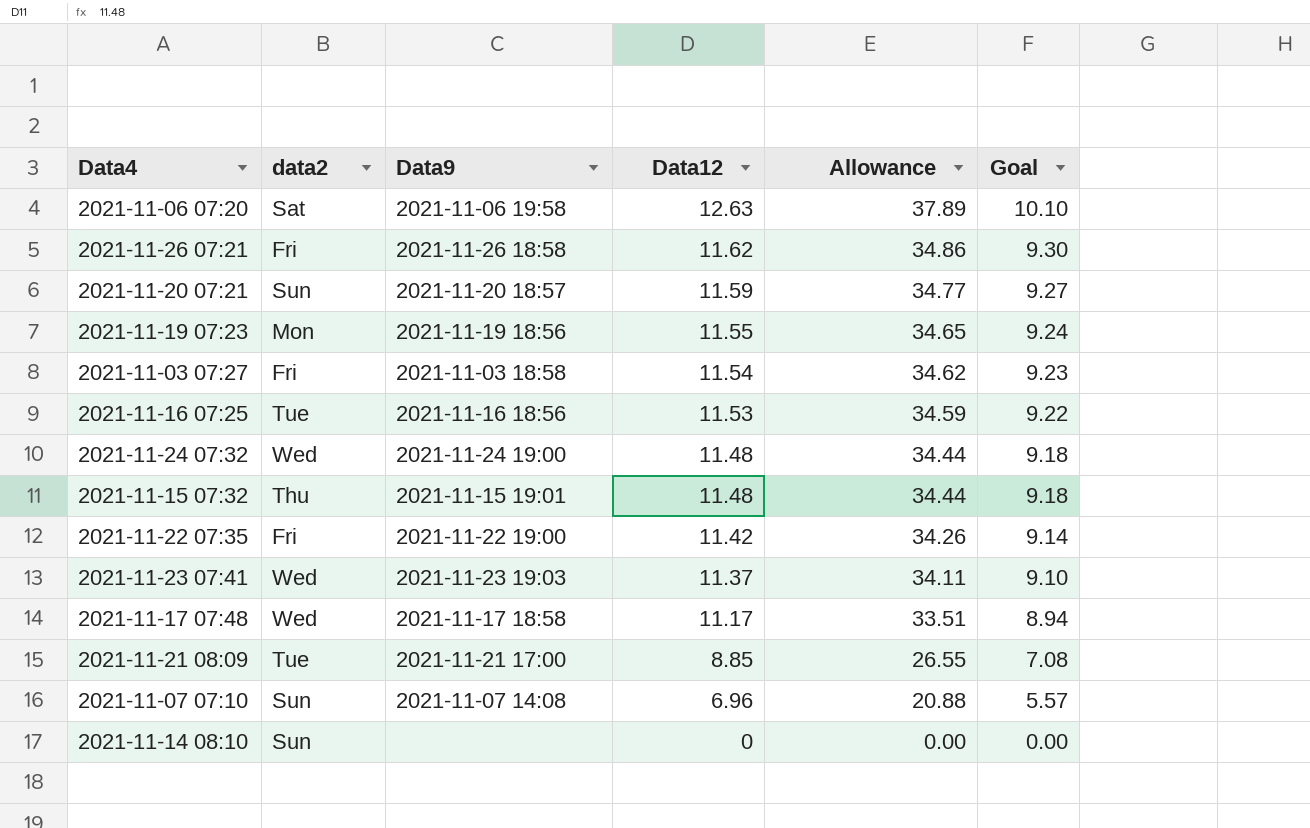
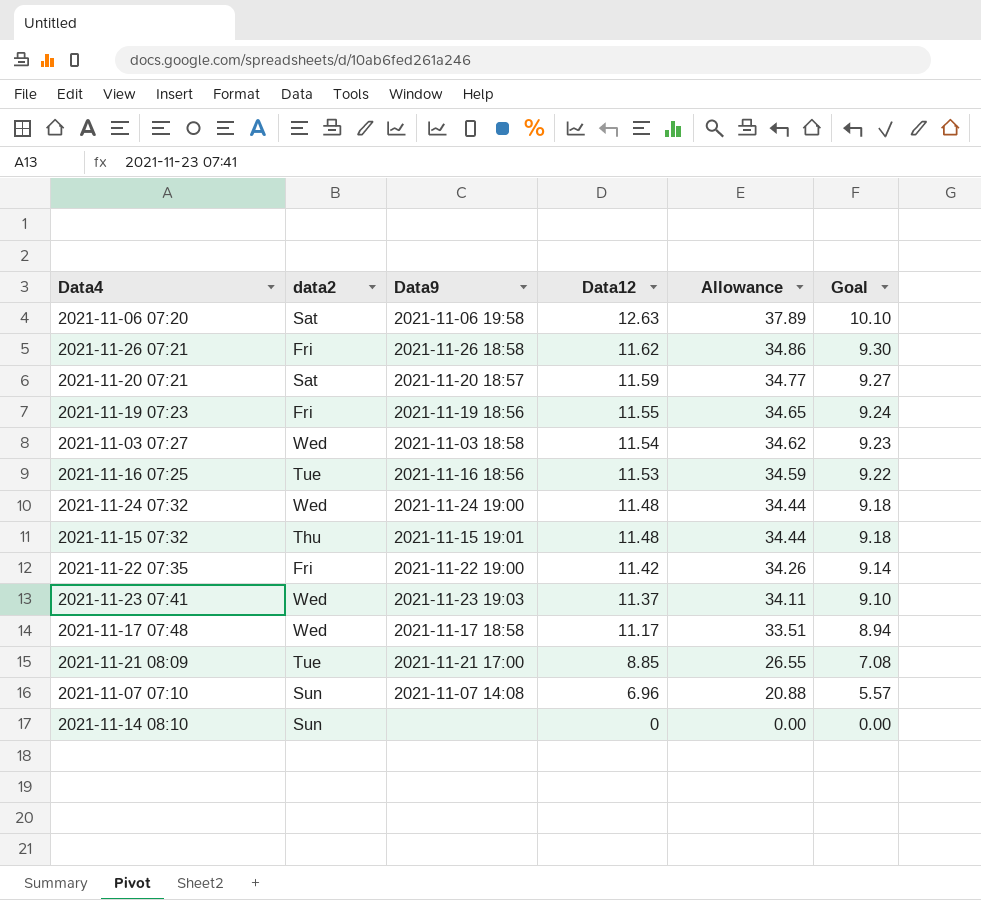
2021-11-20 07:21 | data2: Sun -> Sat
2021-11-19 07:23 | data2: Mon -> Fri
2021-11-03 07:27 | data2: Fri -> Wed

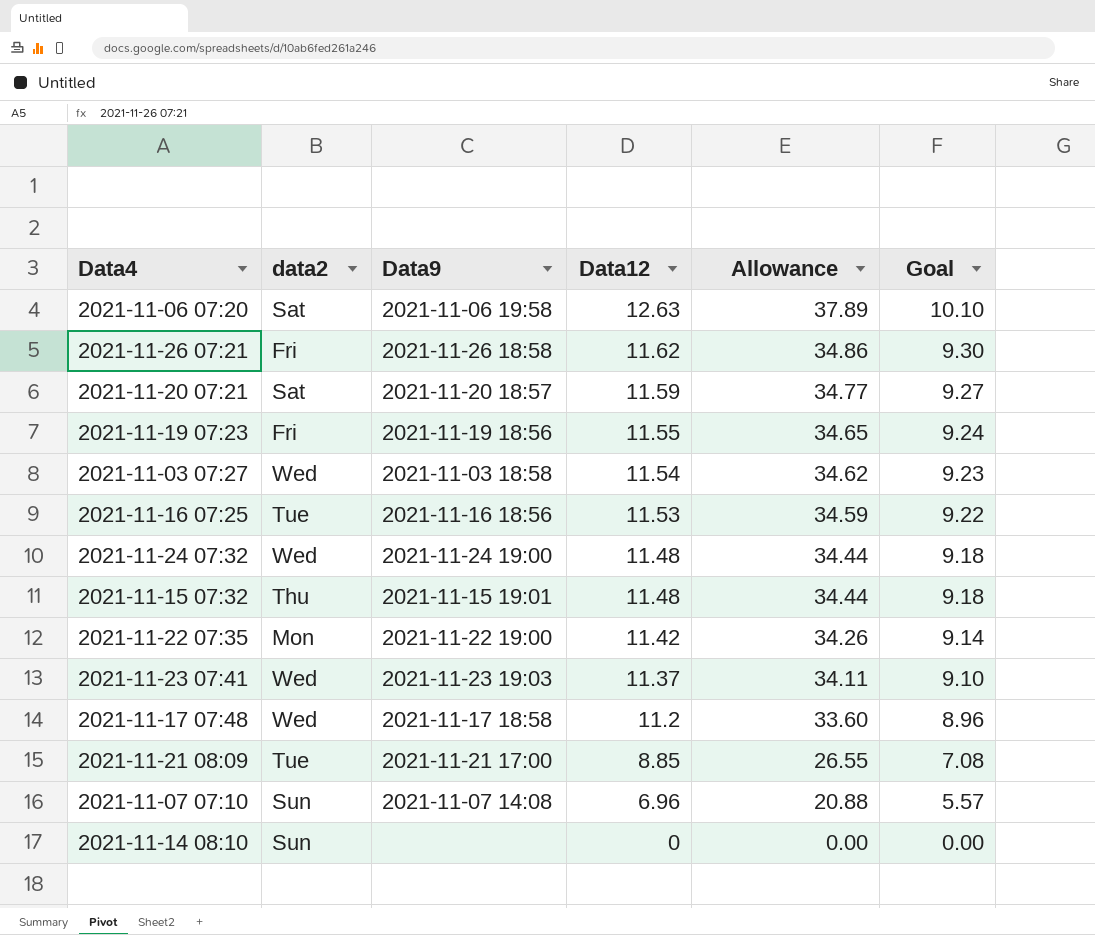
2021-11-22 07:35 | data2: Fri -> Mon
2021-11-17 07:48 | Data12: 11.17 -> 11.2
2021-11-17 07:48 | Allowance: 33.51 -> 33.60
2021-11-17 07:48 | Goal: 8.94 -> 8.96

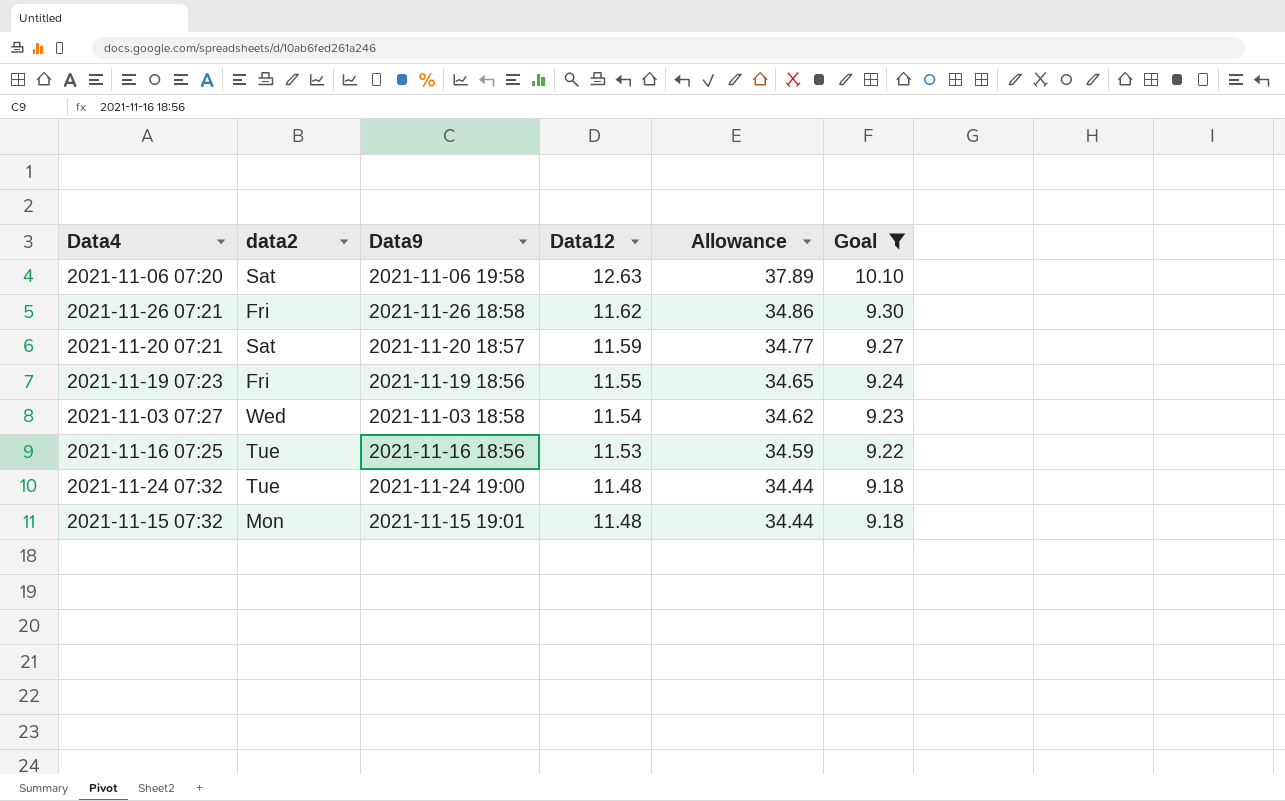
filter: none -> Goal >= 9.18
2021-11-24 07:32 | data2: Wed -> Tue
2021-11-15 07:32 | data2: Thu -> Mon

